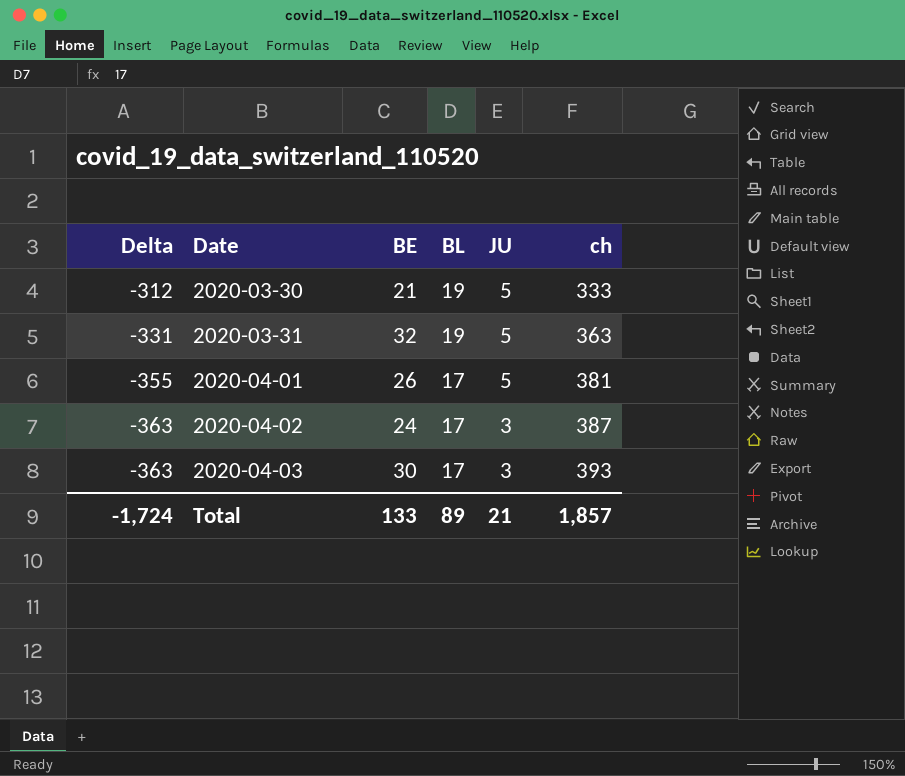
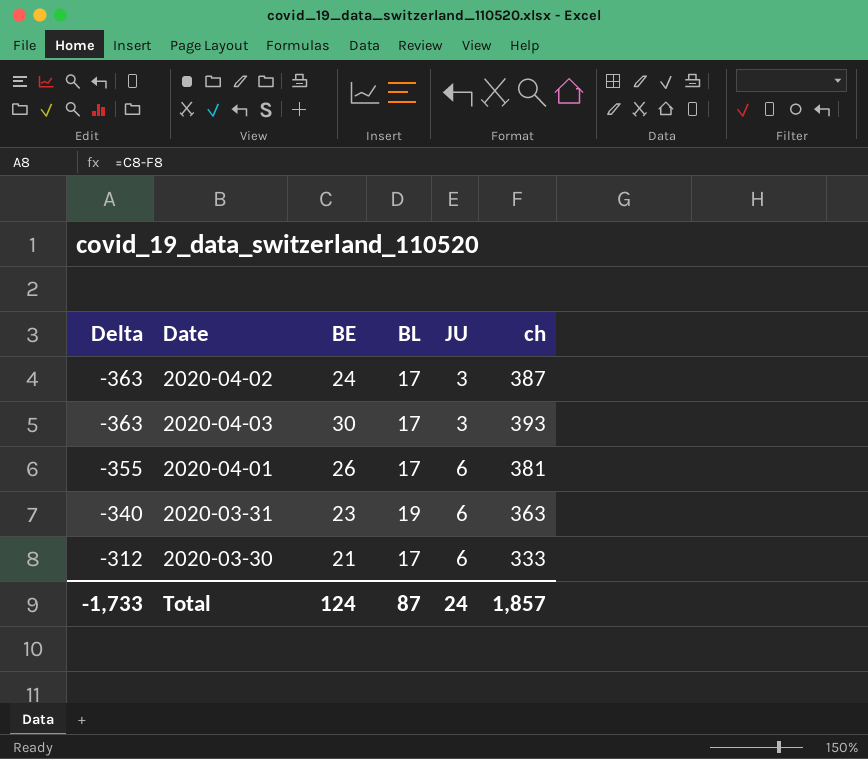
row order: Delta descending -> Delta ascending
2020-04-01 | JU: 5 -> 6
2020-03-31 | Delta: -331 -> -340
2020-03-31 | BE: 32 -> 23
2020-03-31 | JU: 5 -> 6
2020-03-30 | BL: 19 -> 17
2020-03-30 | JU: 5 -> 6
Total | Delta: -1,724 -> -1,733
Total | BE: 133 -> 124
Total | BL: 89 -> 87
Total | JU: 21 -> 24

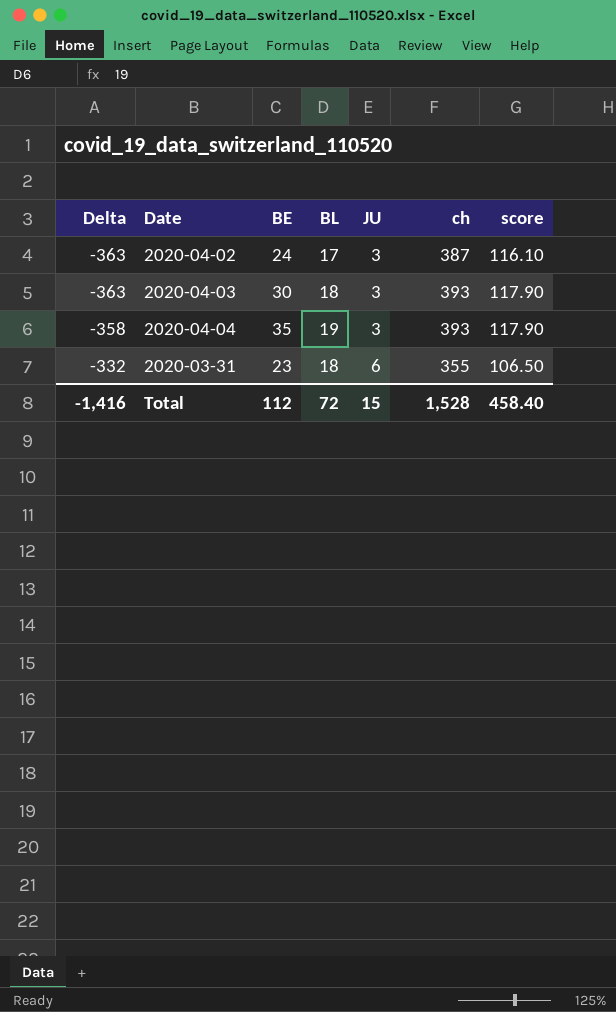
column score | formula: none -> [ch] * 0.3
row 2020-04-01: -355 | 26 | 17 | 6 | 381 -> none
row 2020-03-30: -312 | 21 | 17 | 6 | 333 -> none
2020-04-03 | BL: 17 -> 18
row 2020-04-04: none -> -358 | 35 | 19 | 3 | 393 | 117.90
2020-03-31 | Delta: -340 -> -332
2020-03-31 | BL: 19 -> 18
2020-03-31 | ch: 363 -> 355
Total | Delta: -1,733 -> -1,416
Total | BE: 124 -> 112
Total | BL: 87 -> 72
Total | JU: 24 -> 15
Total | ch: 1,857 -> 1,528

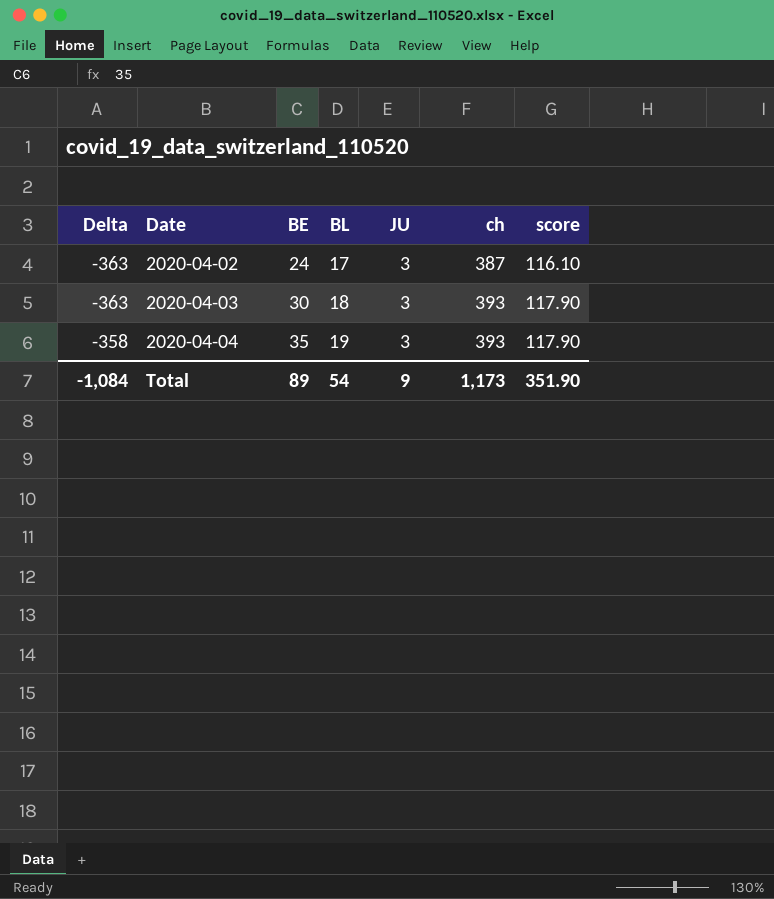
row 2020-03-31: -332 | 23 | 18 | 6 | 355 | 106.50 -> none
Total | Delta: -1,416 -> -1,084
Total | BE: 112 -> 89
Total | BL: 72 -> 54
Total | JU: 15 -> 9
Total | ch: 1,528 -> 1,173
Total | score: 458.40 -> 351.90

